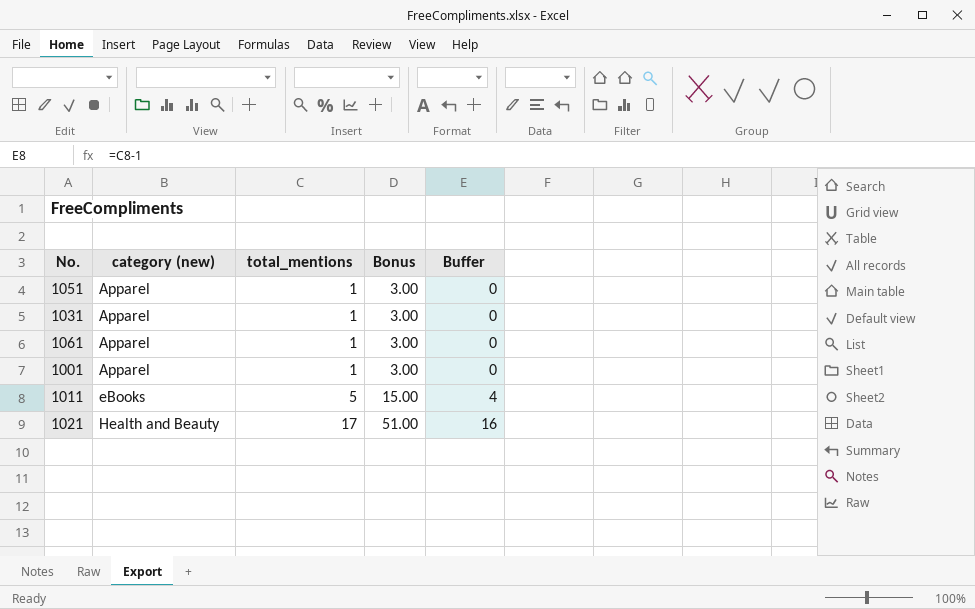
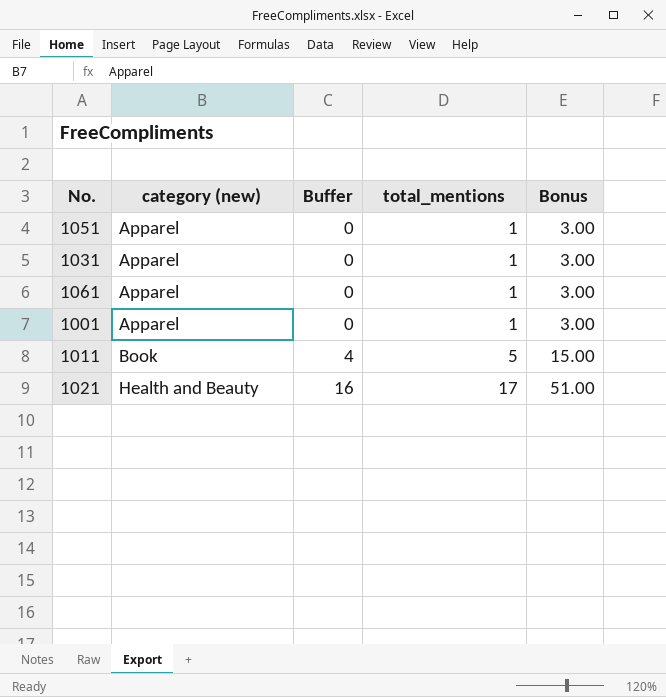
column Buffer | position: 5 -> 3
1011 | category (new): eBooks -> Book

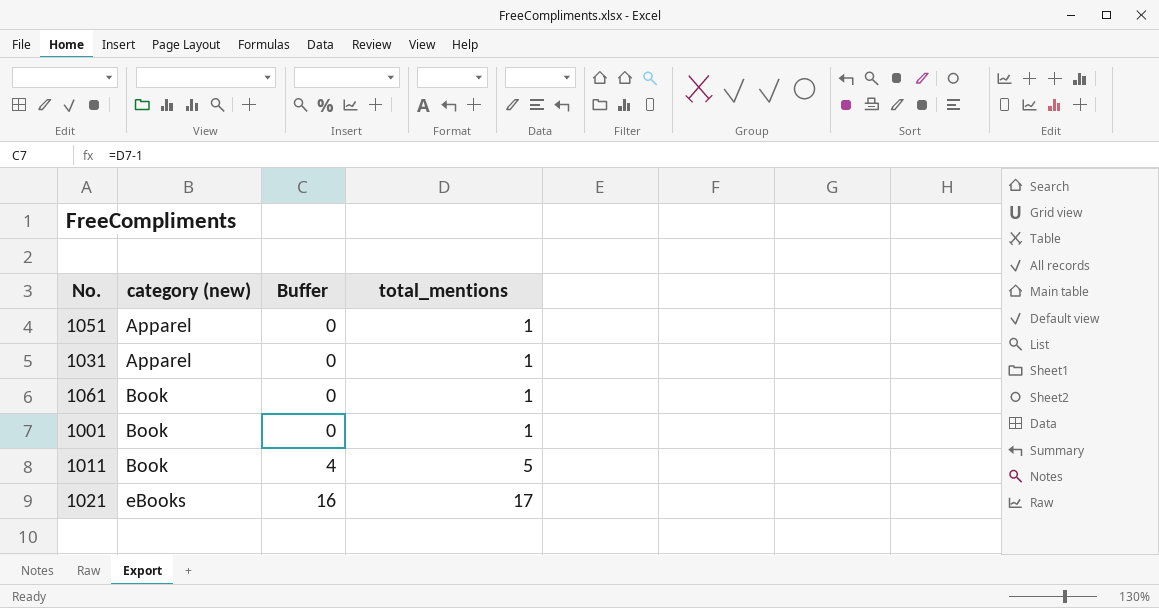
column Bonus | formula: [total_mentions] * 3 -> none
1061 | category (new): Apparel -> Book
1001 | category (new): Apparel -> Book
1021 | category (new): Health and Beauty -> eBooks

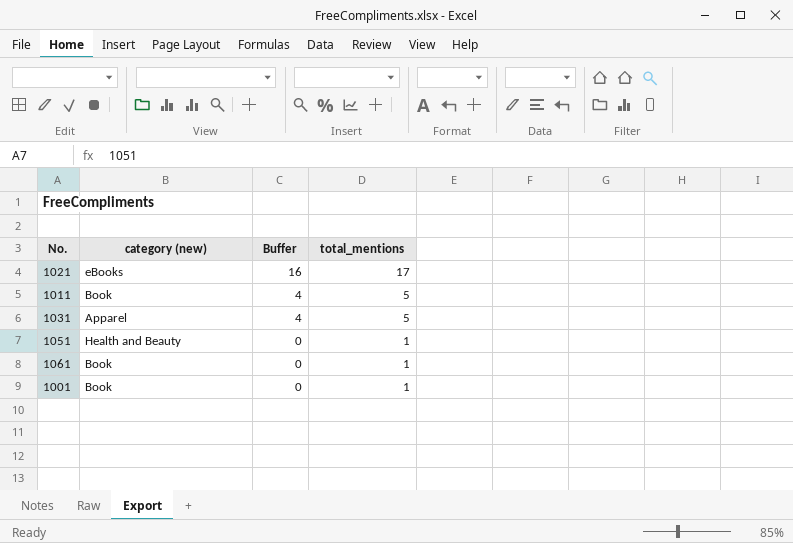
row order: category (new) ascending -> Buffer descending
1031 | Buffer: 0 -> 4
1031 | total_mentions: 1 -> 5
1051 | category (new): Apparel -> Health and Beauty

